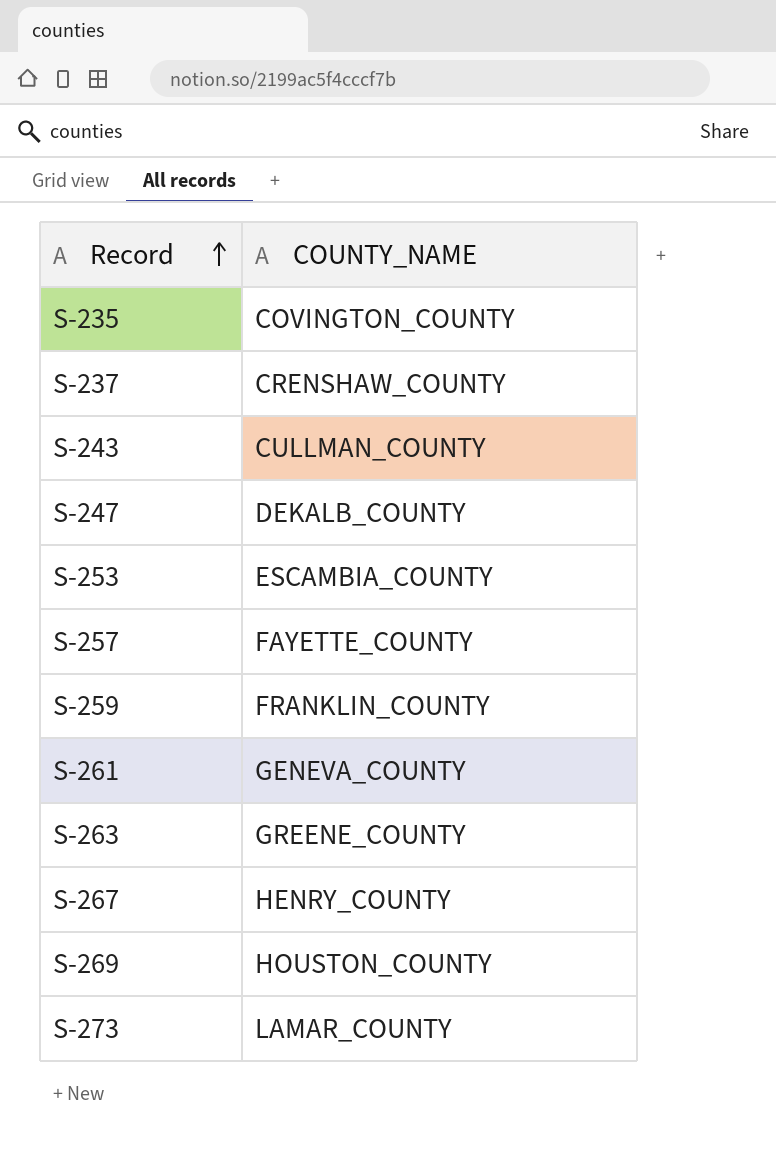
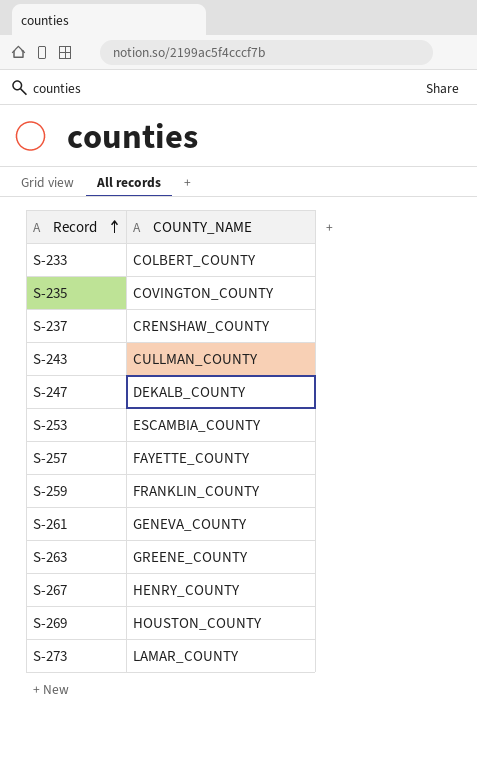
row S-233: none -> COLBERT_COUNTY

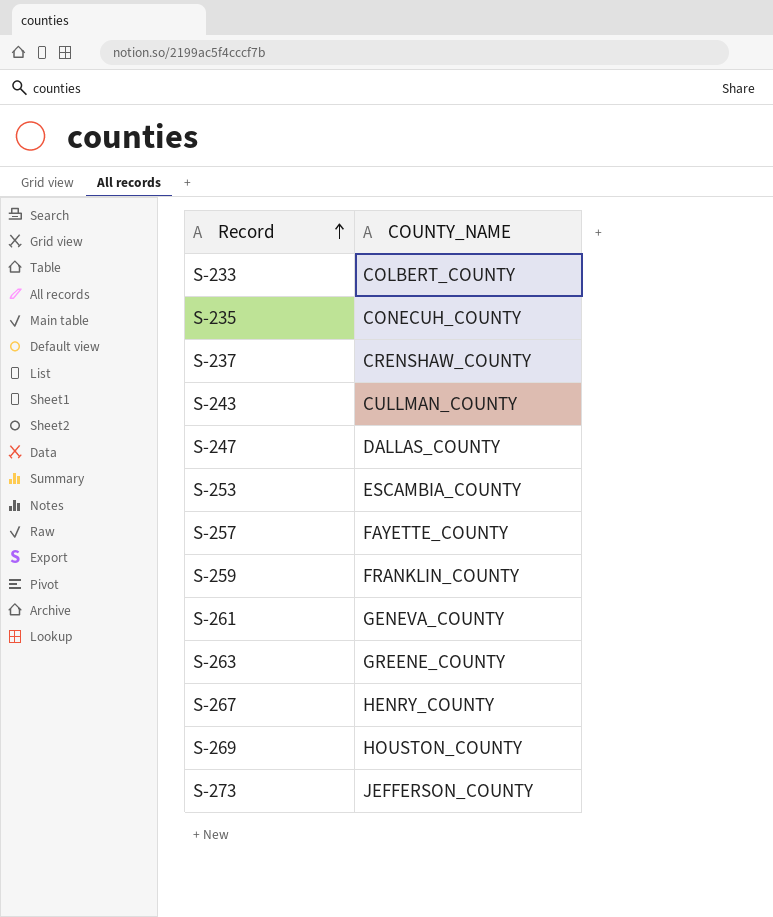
S-235 | COUNTY_NAME: COVINGTON_COUNTY -> CONECUH_COUNTY
S-247 | COUNTY_NAME: DEKALB_COUNTY -> DALLAS_COUNTY
S-273 | COUNTY_NAME: LAMAR_COUNTY -> JEFFERSON_COUNTY

